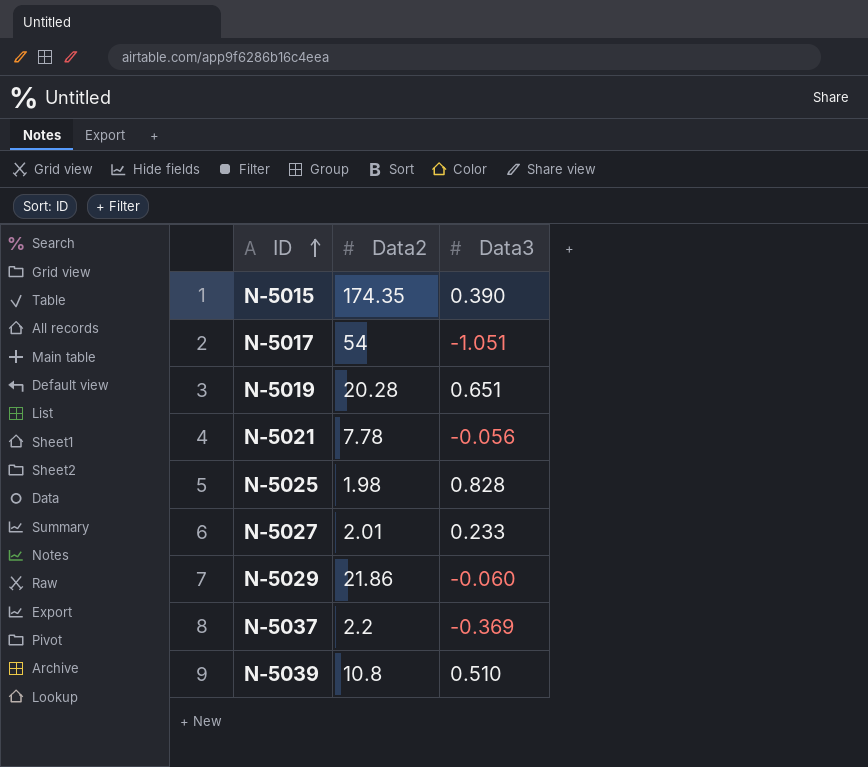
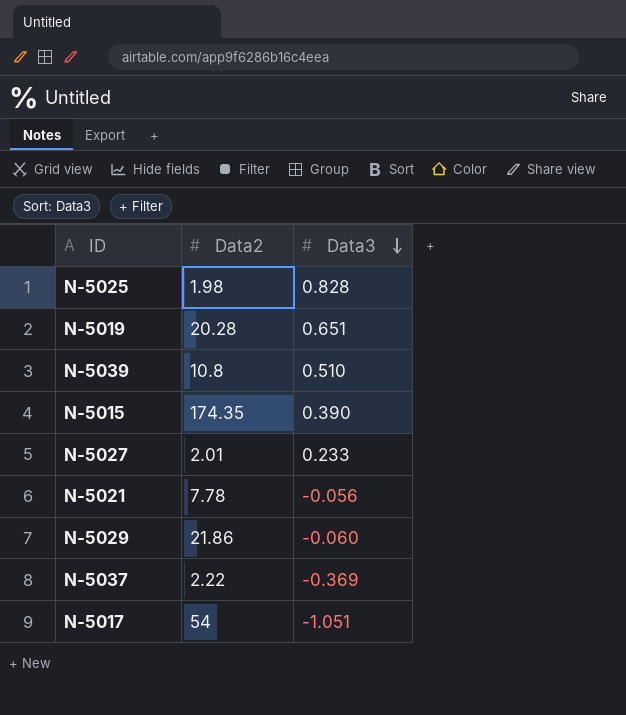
row order: ID ascending -> Data3 descending
N-5037 | Data2: 2.2 -> 2.22

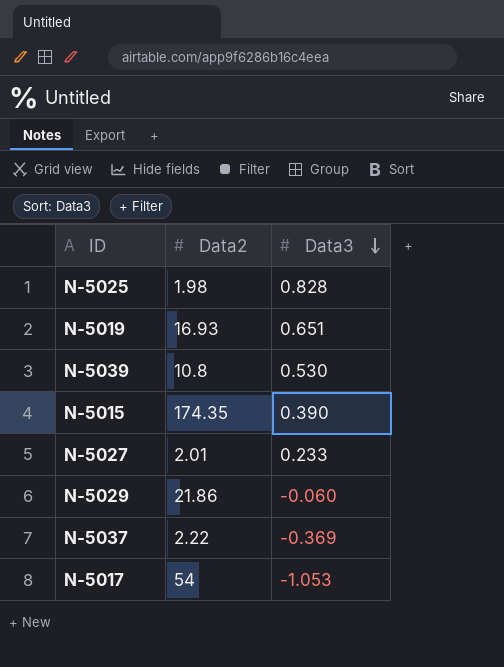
row N-5021: 7.78 | -0.056 -> none
N-5019 | Data2: 20.28 -> 16.93
N-5039 | Data3: 0.510 -> 0.530
N-5017 | Data3: -1.051 -> -1.053

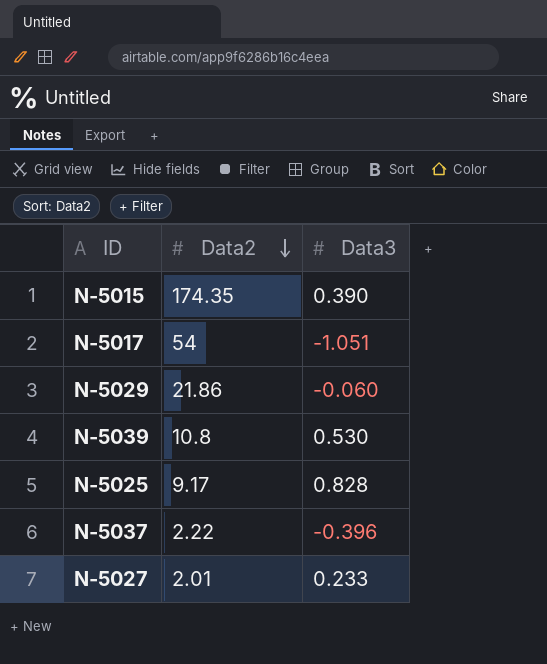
row order: Data3 descending -> Data2 descending
row N-5019: 16.93 | 0.651 -> none
N-5017 | Data3: -1.053 -> -1.051
N-5025 | Data2: 1.98 -> 9.17
N-5037 | Data3: -0.369 -> -0.396

